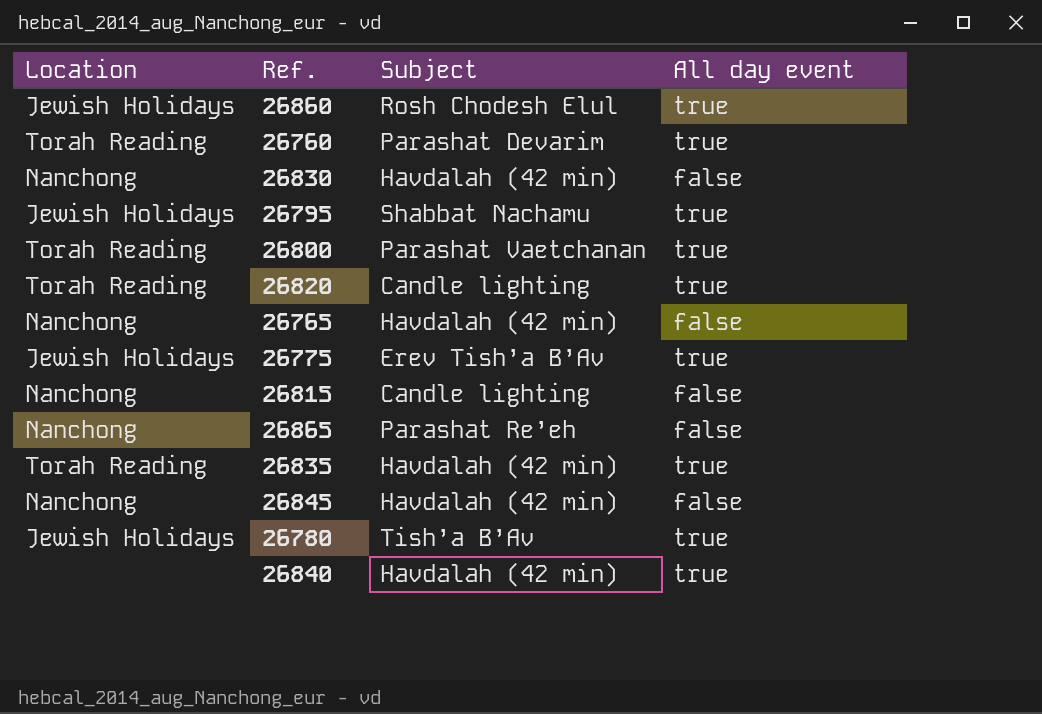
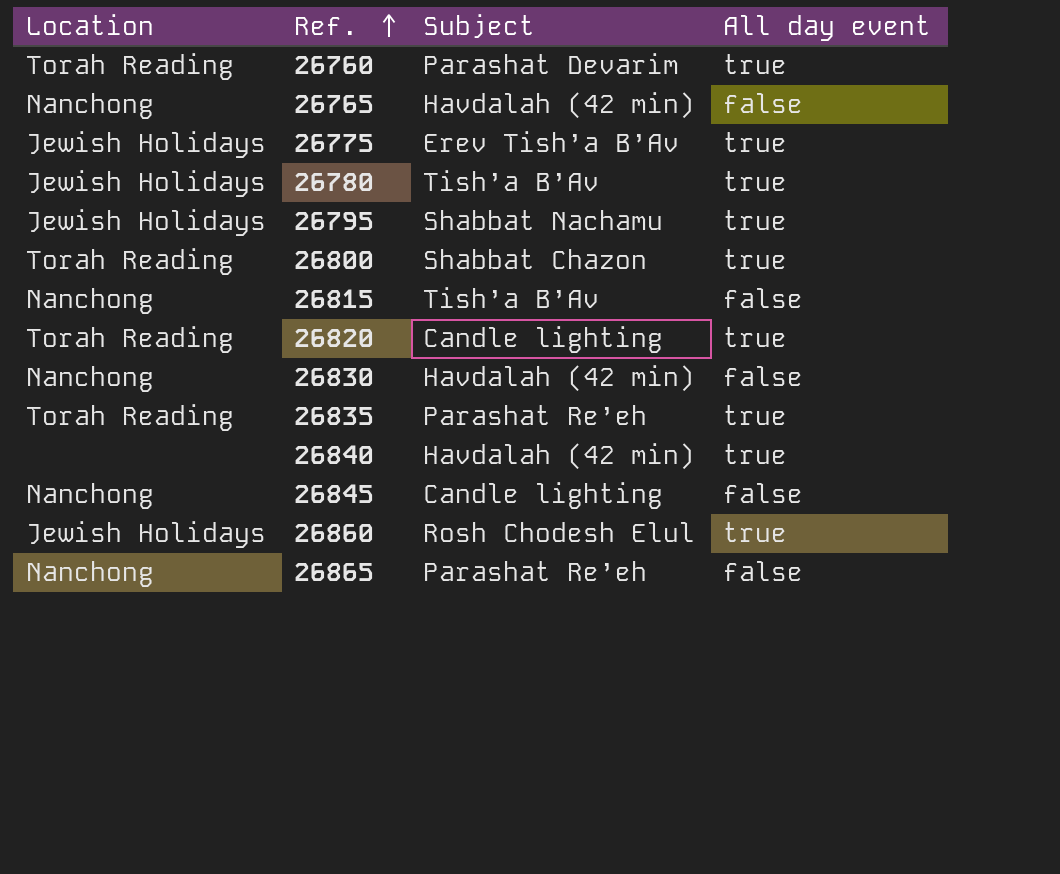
row order: none -> Ref. ascending
26800 | Subject: Parashat Vaetchanan -> Shabbat Chazon
26815 | Subject: Candle lighting -> Tish’a B’Av
26835 | Subject: Havdalah (42 min) -> Parashat Re’eh
26845 | Subject: Havdalah (42 min) -> Candle lighting

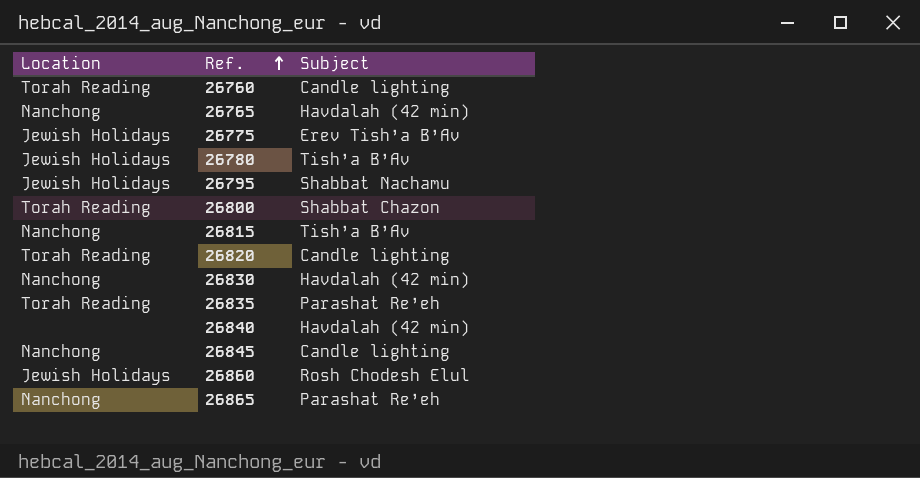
column All day event | position: 4 -> none
26760 | Subject: Parashat Devarim -> Candle lighting

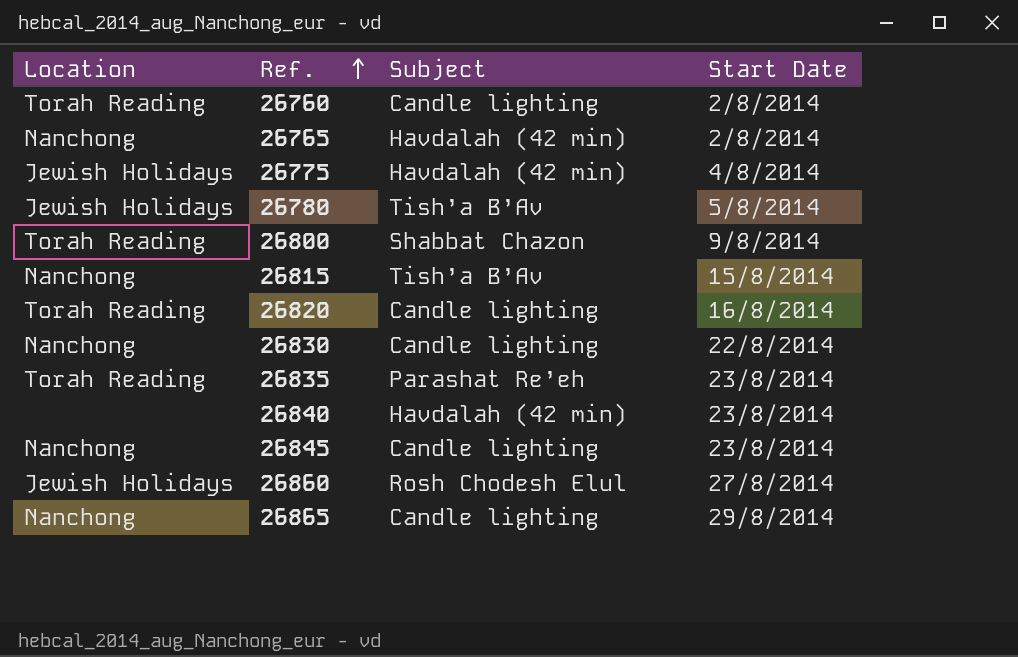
column Start Date | position: none -> 4
row 26795: Jewish Holidays | Shabbat Nachamu -> none
26775 | Subject: Erev Tish’a B’Av -> Havdalah (42 min)
26830 | Subject: Havdalah (42 min) -> Candle lighting
26865 | Subject: Parashat Re’eh -> Candle lighting

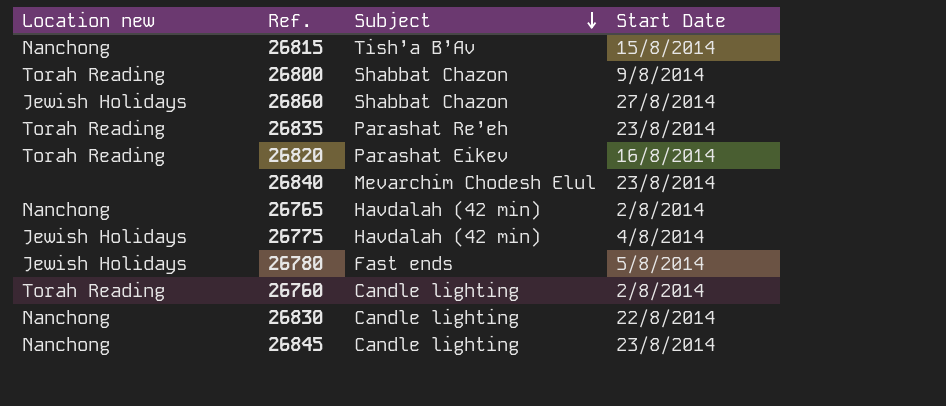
row order: Ref. ascending -> Subject descending
column name: Location -> Location new
row 26865: Nanchong | Candle lighting | 29/8/2014 -> none
26860 | Subject: Rosh Chodesh Elul -> Shabbat Chazon
26820 | Subject: Candle lighting -> Parashat Eikev
26840 | Subject: Havdalah (42 min) -> Mevarchim Chodesh Elul
26780 | Subject: Tish’a B’Av -> Fast ends

